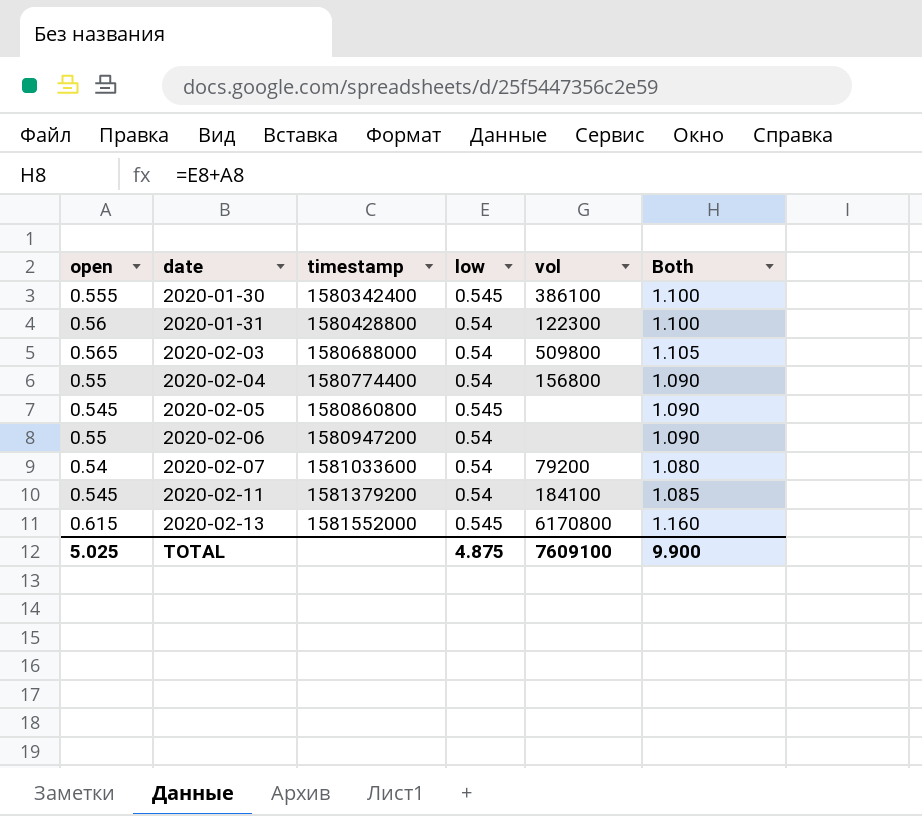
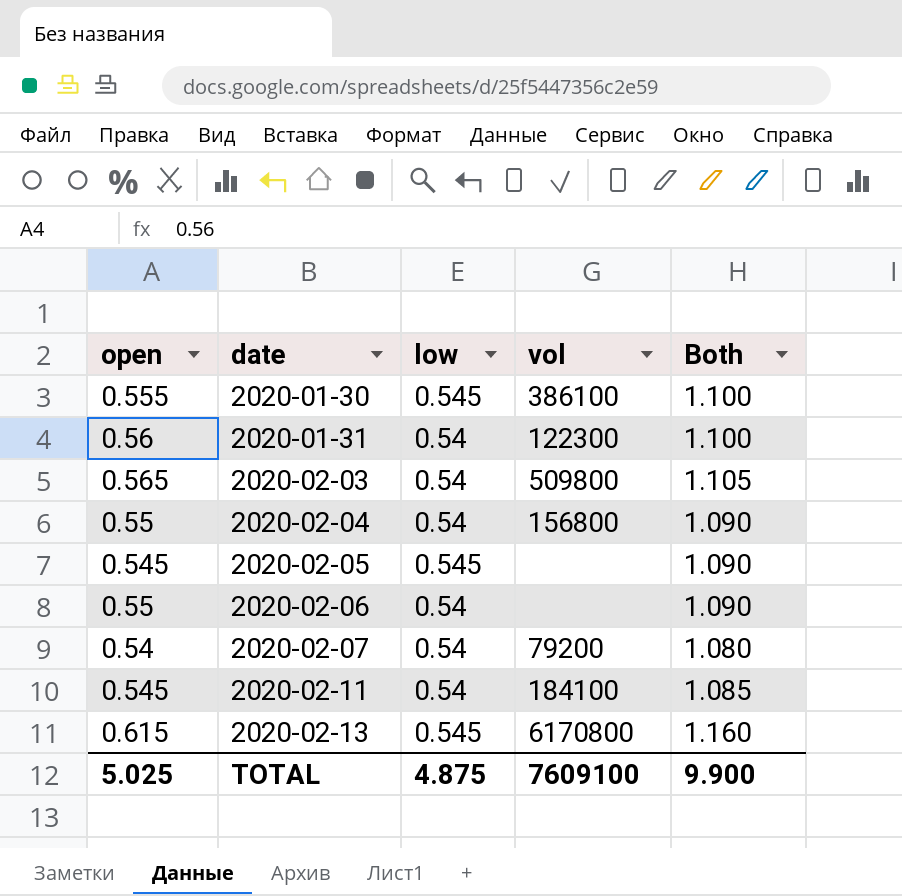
column timestamp | position: 3 -> none

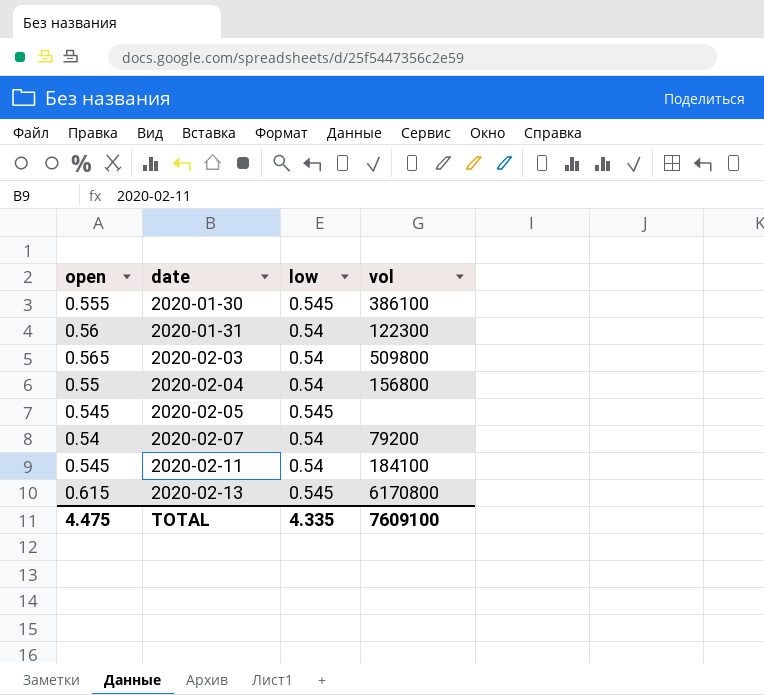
column Both | formula: [open] + [low] -> none
row 2020-02-06: 0.55 | 0.54 | none | 1.090 -> none
TOTAL | open: 5.025 -> 4.475
TOTAL | low: 4.875 -> 4.335

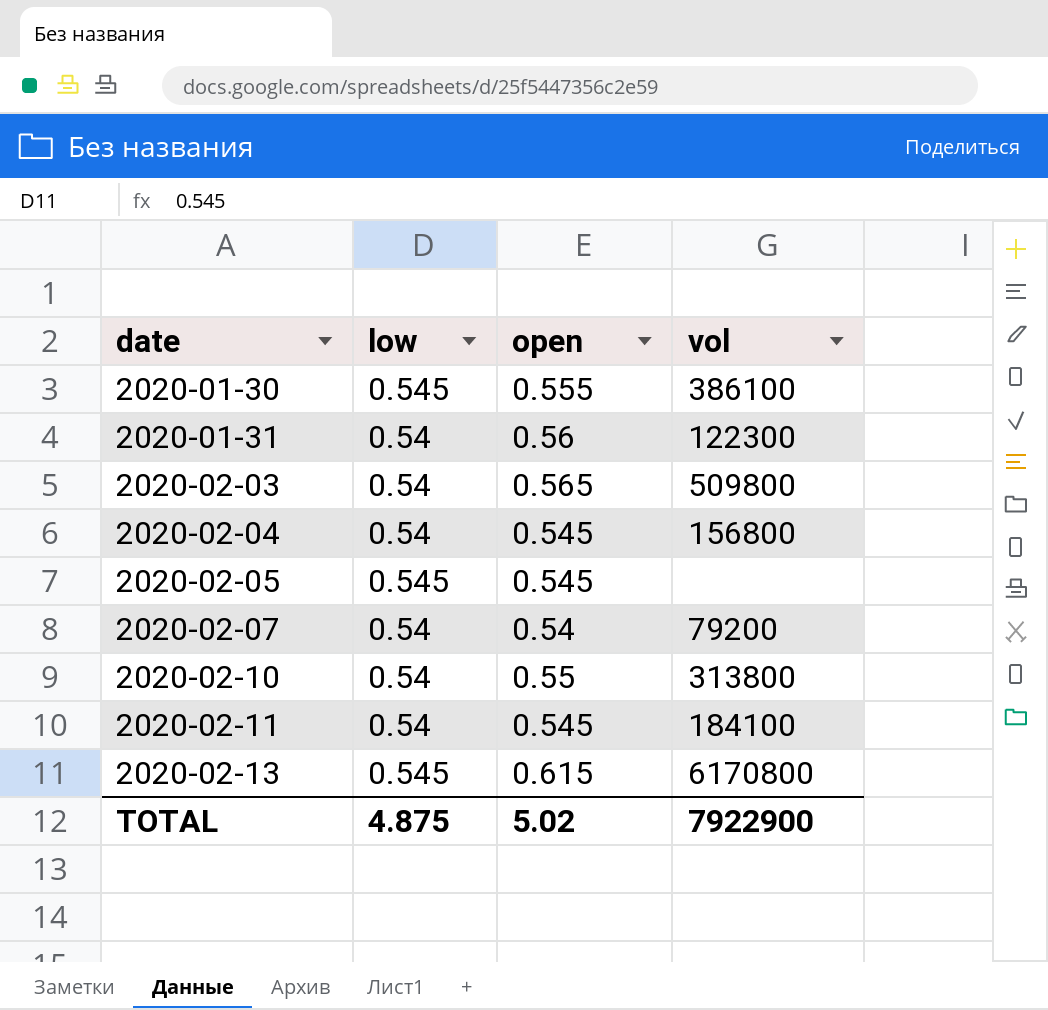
column open | position: 1 -> 3
2020-02-04 | open: 0.55 -> 0.545
row 2020-02-10: none -> 0.54 | 0.55 | 313800
TOTAL | low: 4.335 -> 4.875
TOTAL | open: 4.475 -> 5.02
TOTAL | vol: 7609100 -> 7922900

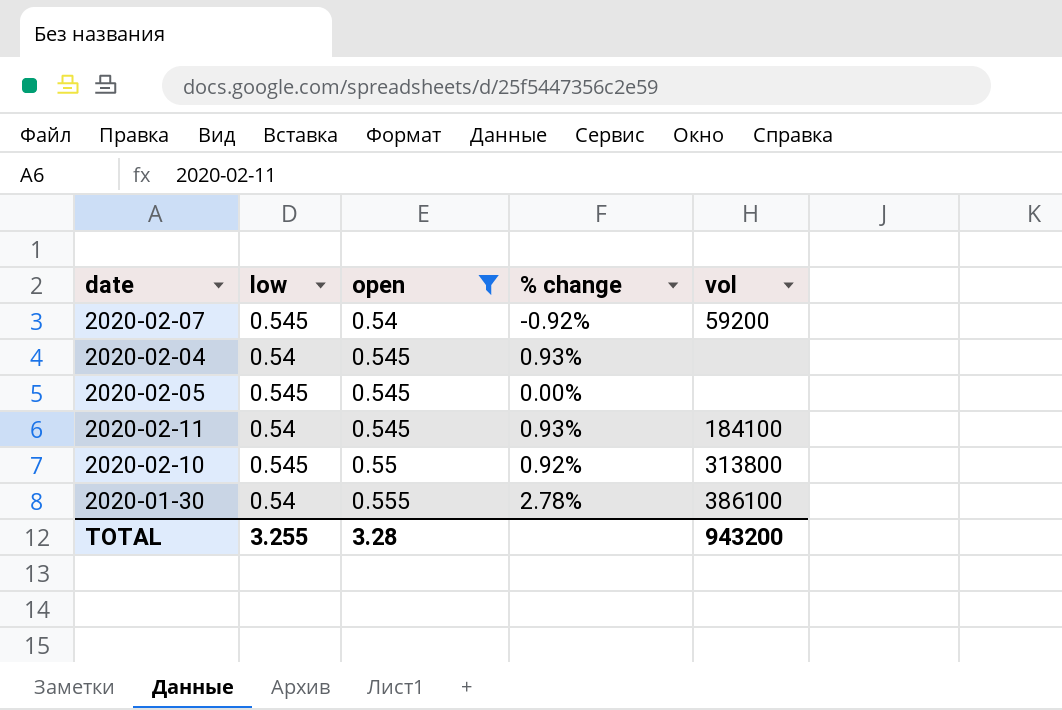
filter: none -> open <= 0.555
row order: date ascending -> open ascending
column % change | formula: none -> ([open] - [low]) / [low]
2020-02-07 | low: 0.54 -> 0.545
2020-02-07 | vol: 79200 -> 59200
2020-02-04 | vol: 156800 -> none
2020-02-10 | low: 0.54 -> 0.545
2020-01-30 | low: 0.545 -> 0.54
TOTAL | low: 4.875 -> 3.255
TOTAL | open: 5.02 -> 3.28
TOTAL | vol: 7922900 -> 943200

